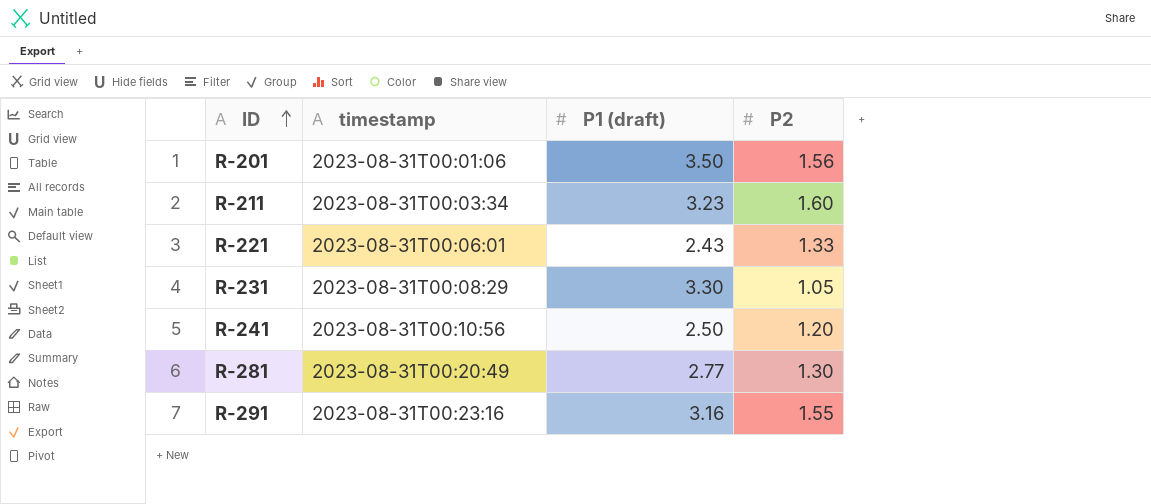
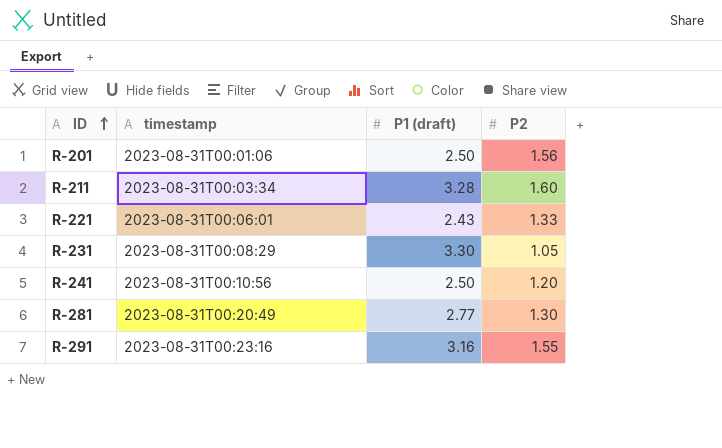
R-201 | P1 (draft): 3.50 -> 2.50
R-211 | P1 (draft): 3.23 -> 3.28

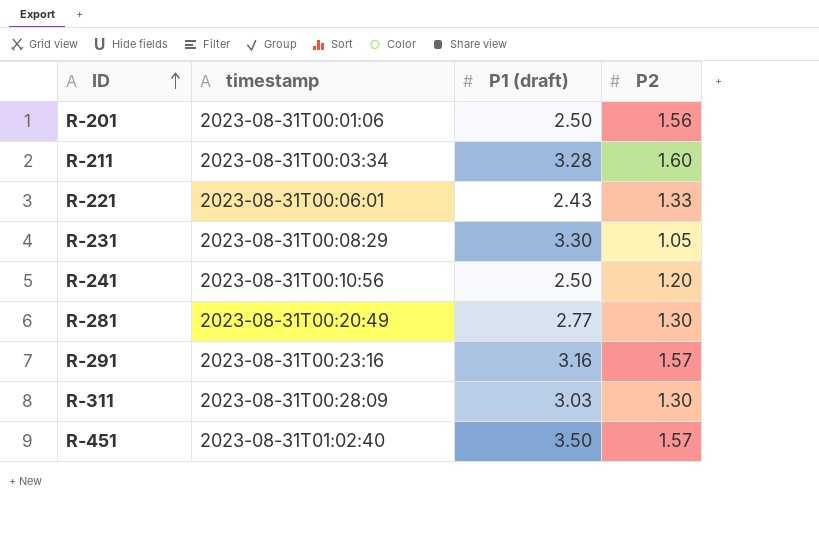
R-291 | P2: 1.55 -> 1.57
row R-311: none -> 2023-08-31T00:28:09 | 3.03 | 1.30
row R-451: none -> 2023-08-31T01:02:40 | 3.50 | 1.57

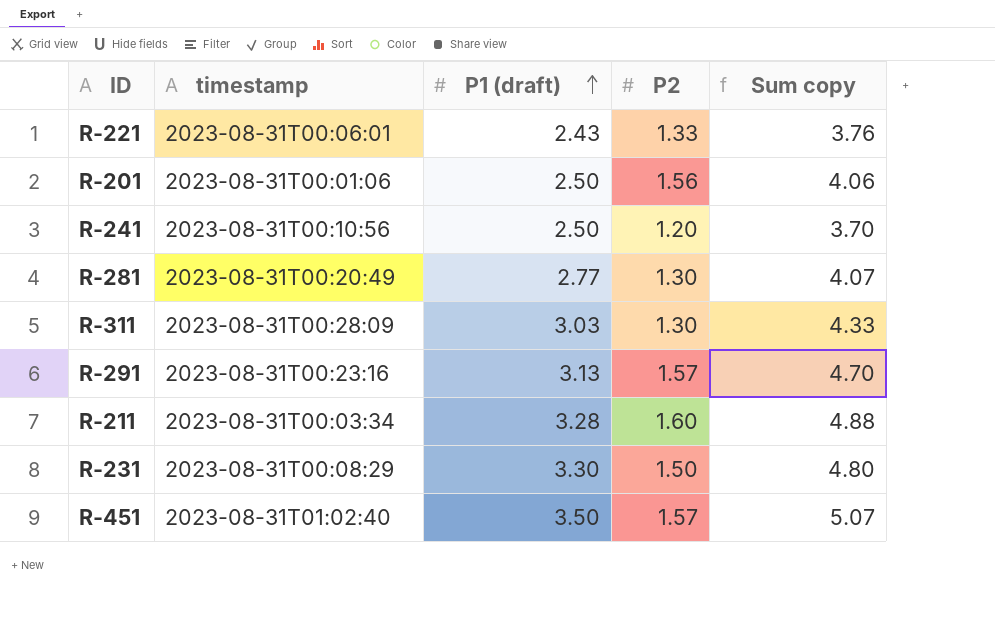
row order: ID ascending -> P1 (draft) ascending
column Sum copy | formula: none -> [P1 (draft)] + [P2]
R-291 | P1 (draft): 3.16 -> 3.13
R-231 | P2: 1.05 -> 1.50

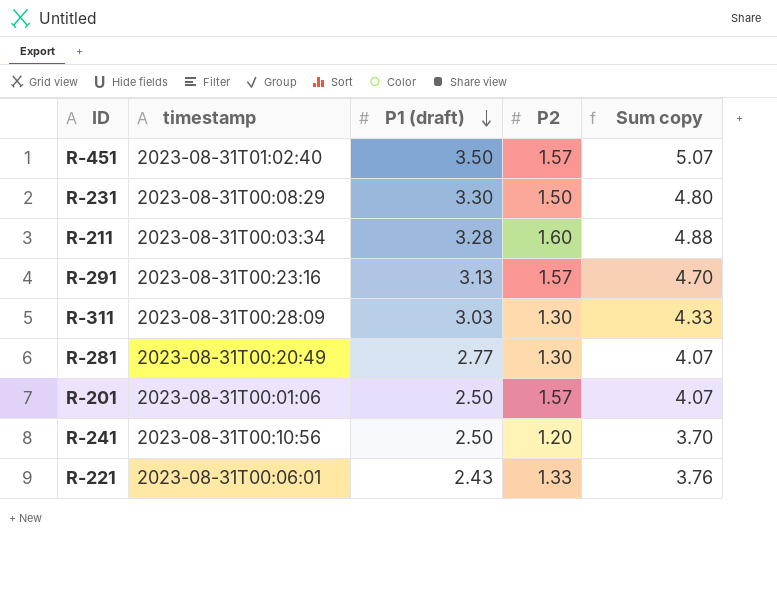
row order: P1 (draft) ascending -> P1 (draft) descending
R-201 | P2: 1.56 -> 1.57
R-201 | Sum copy: 4.06 -> 4.07

